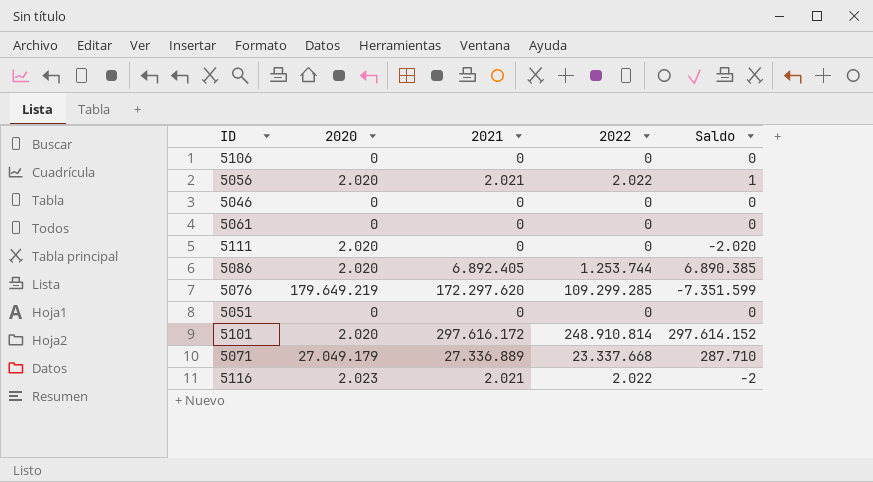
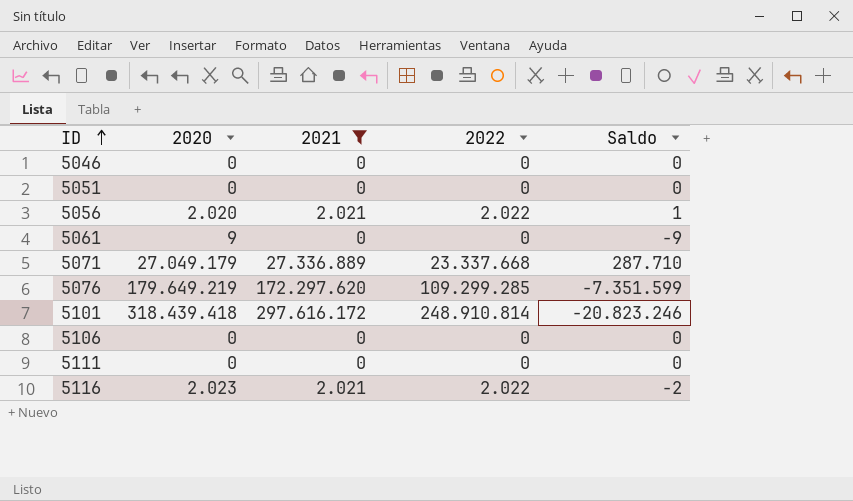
filter: none -> 2021 != 6.892.405
row order: none -> ID ascending
5061 | 2020: 0 -> 9
5061 | Saldo: 0 -> -9
5101 | 2020: 2.020 -> 318.439.418
5101 | Saldo: 297.614.152 -> -20.823.246
5111 | 2020: 2.020 -> 0
5111 | Saldo: -2.020 -> 0

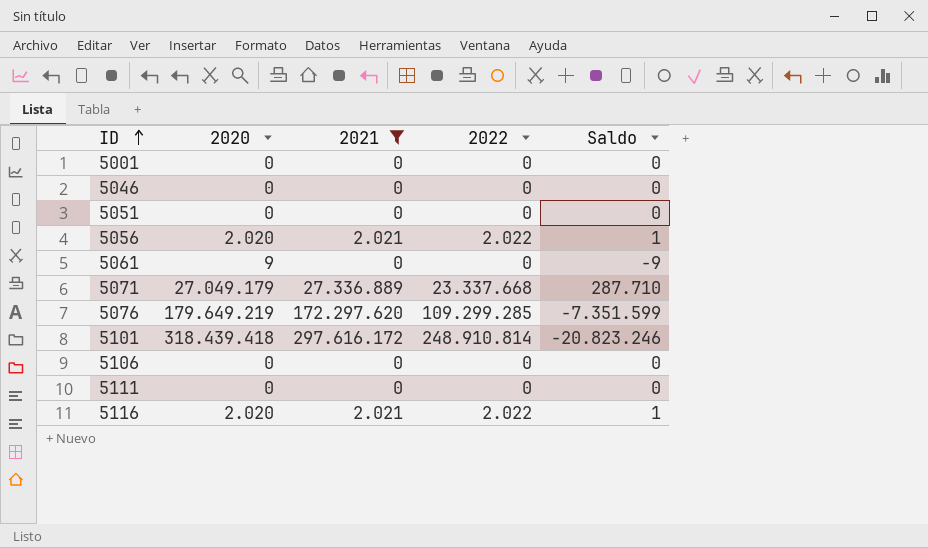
row 5001: none -> 0 | 0 | 0 | 0
5116 | 2020: 2.023 -> 2.020
5116 | Saldo: -2 -> 1

